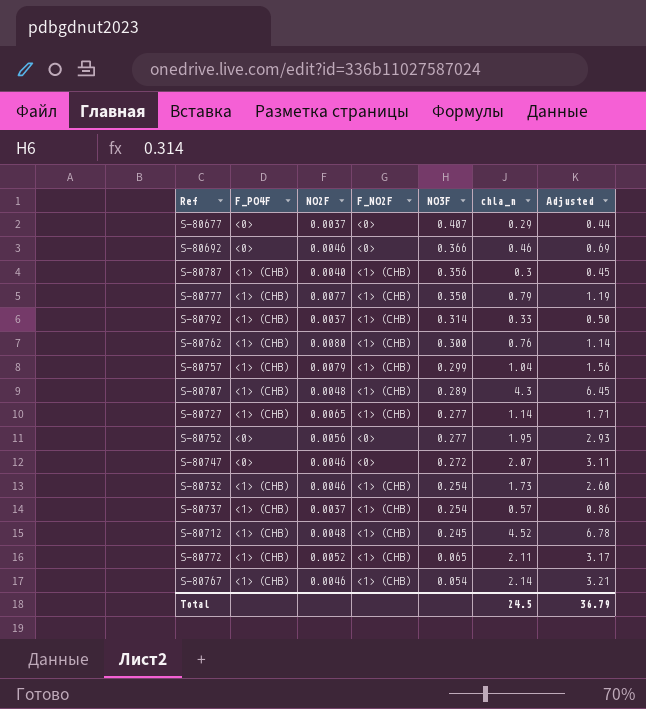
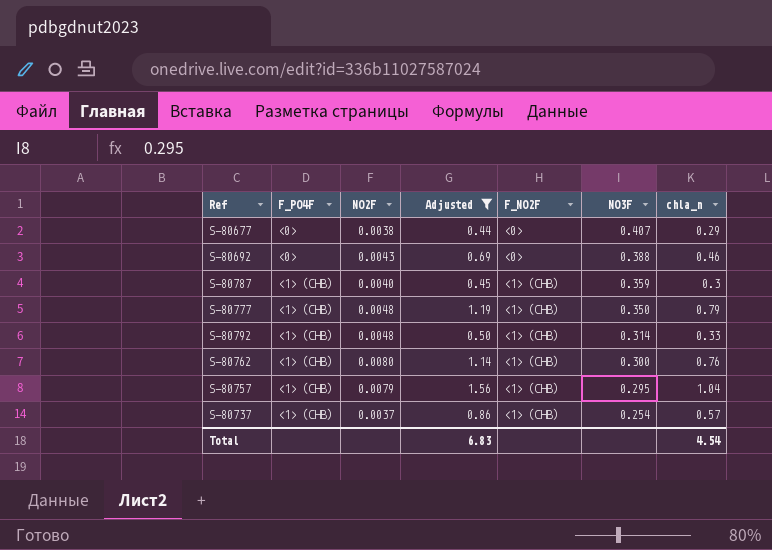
filter: none -> Adjusted <= 1.56
column Adjusted | position: 7 -> 4
S-80677 | NO2F: 0.0037 -> 0.0038
S-80692 | NO2F: 0.0046 -> 0.0043
S-80692 | NO3F: 0.366 -> 0.388
S-80787 | NO3F: 0.356 -> 0.359
S-80777 | NO2F: 0.0077 -> 0.0048
S-80792 | NO2F: 0.0037 -> 0.0048
S-80757 | NO3F: 0.299 -> 0.295
Total | Adjusted: 36.79 -> 6.83
Total | chla_n: 24.5 -> 4.54

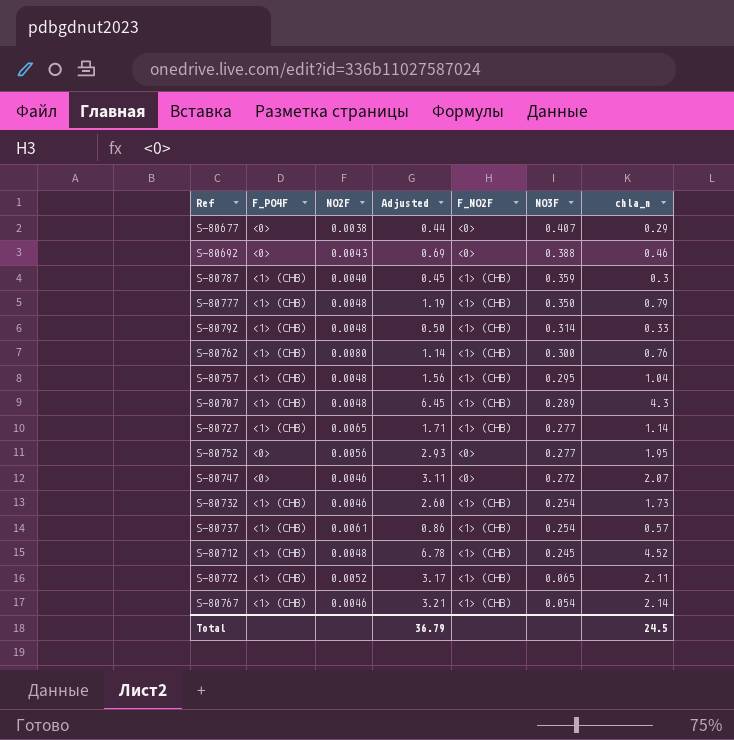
filter: Adjusted <= 1.56 -> none
S-80757 | NO2F: 0.0079 -> 0.0048
S-80737 | NO2F: 0.0037 -> 0.0061
Total | Adjusted: 6.83 -> 36.79
Total | chla_n: 4.54 -> 24.5

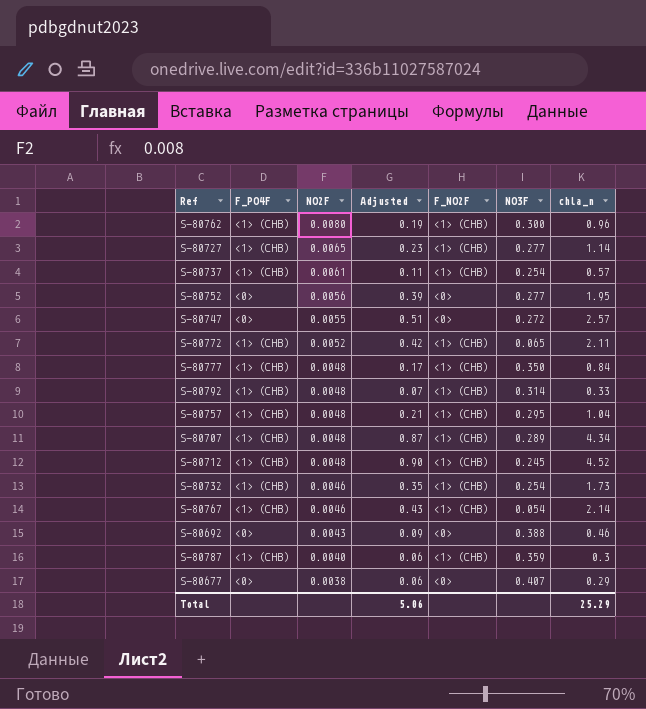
row order: NO3F descending -> NO2F descending
column Adjusted | formula: [chla_n] * 1.5 -> [chla_n] * 0.2
S-80762 | chla_n: 0.76 -> 0.96
S-80747 | NO2F: 0.0046 -> 0.0055
S-80747 | chla_n: 2.07 -> 2.57
S-80777 | chla_n: 0.79 -> 0.84
S-80707 | chla_n: 4.3 -> 4.34
Total | Adjusted: 36.79 -> 5.06
Total | chla_n: 24.5 -> 25.29

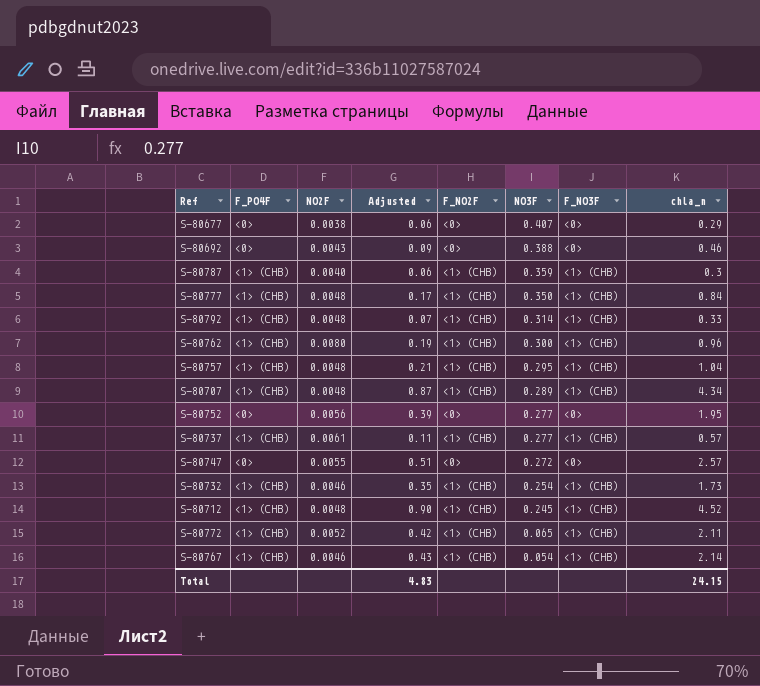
row order: NO2F descending -> NO3F descending
column F_NO3F | position: none -> 7
row S-80727: <1> (CHB) | 0.0065 | 0.23 | <1> (CHB) | 0.277 | 1.14 -> none
S-80737 | NO3F: 0.254 -> 0.277
Total | Adjusted: 5.06 -> 4.83
Total | chla_n: 25.29 -> 24.15

